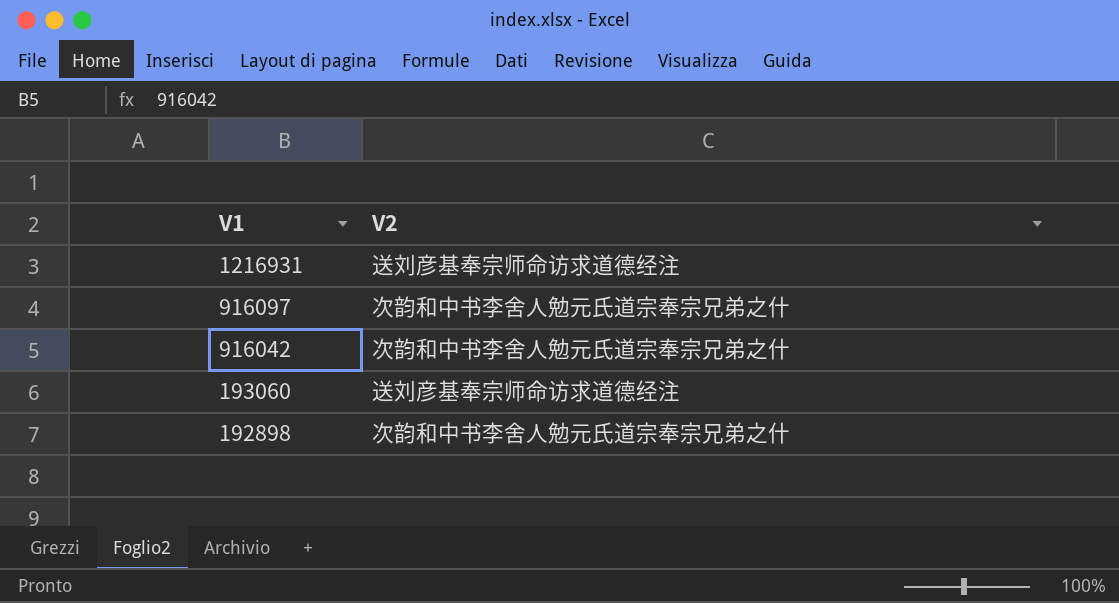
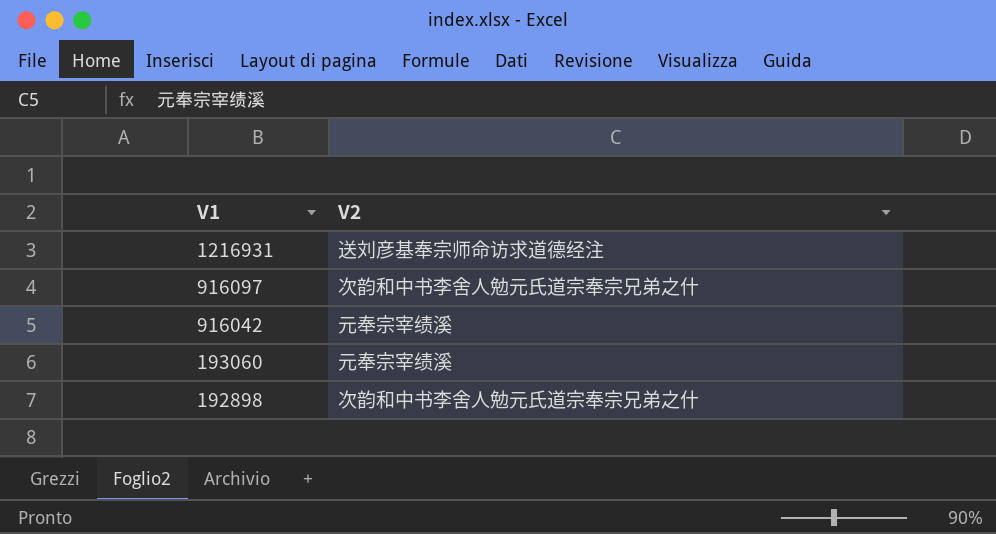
916042 | V2: 次韵和中书李舍人勉元氏道宗奉宗兄弟之什 -> 元奉宗宰绩溪
193060 | V2: 送刘彦基奉宗师命访求道德经注 -> 元奉宗宰绩溪

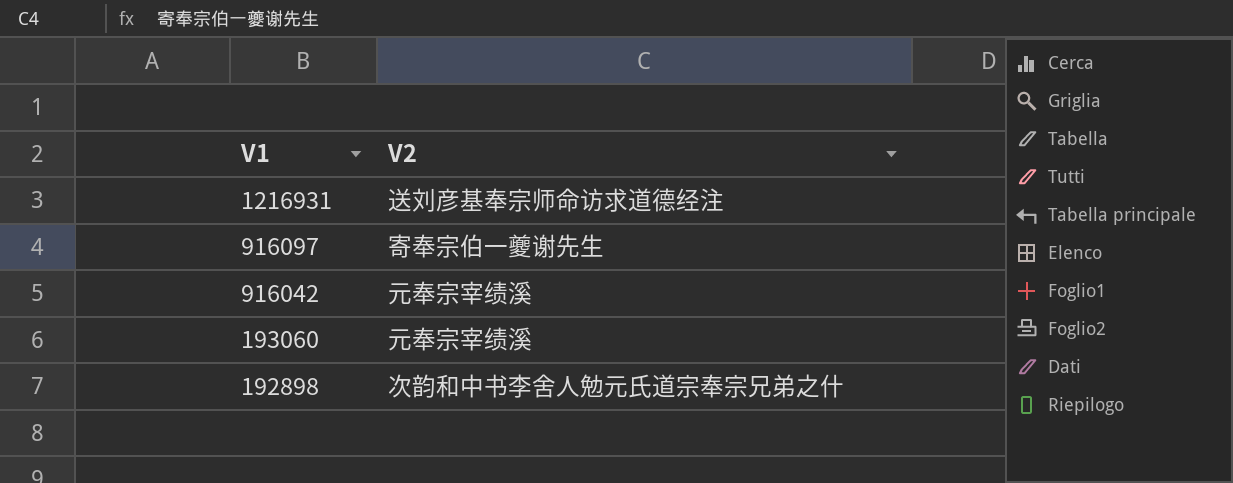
916097 | V2: 次韵和中书李舍人勉元氏道宗奉宗兄弟之什 -> 寄奉宗伯一夔谢先生

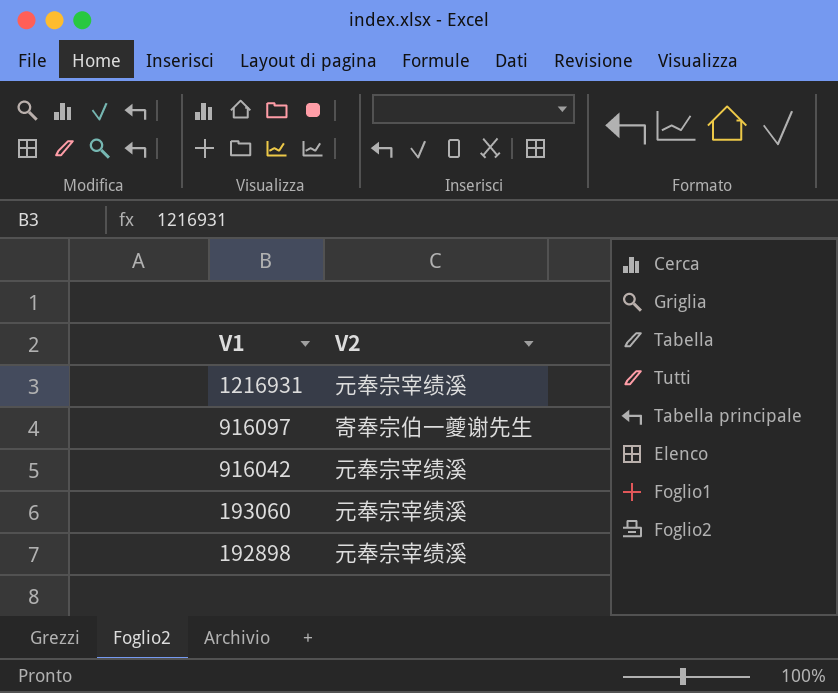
1216931 | V2: 送刘彦基奉宗师命访求道德经注 -> 元奉宗宰绩溪
192898 | V2: 次韵和中书李舍人勉元氏道宗奉宗兄弟之什 -> 元奉宗宰绩溪

